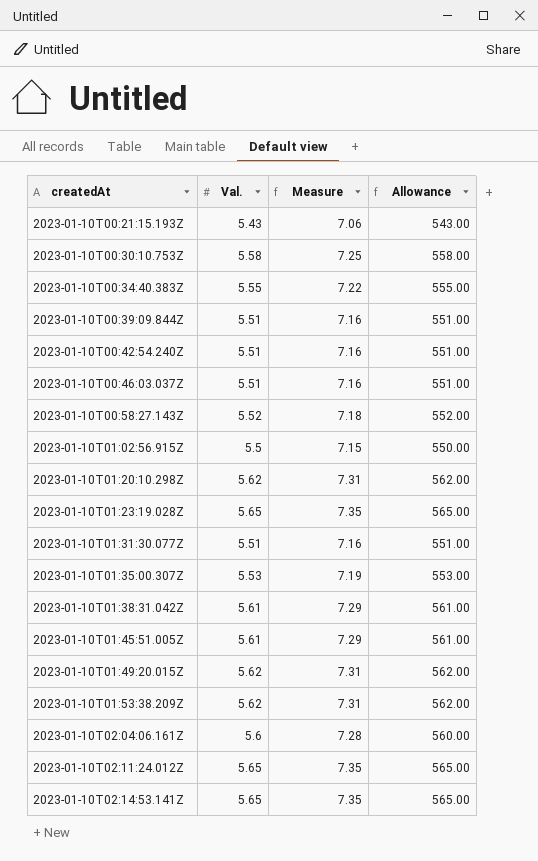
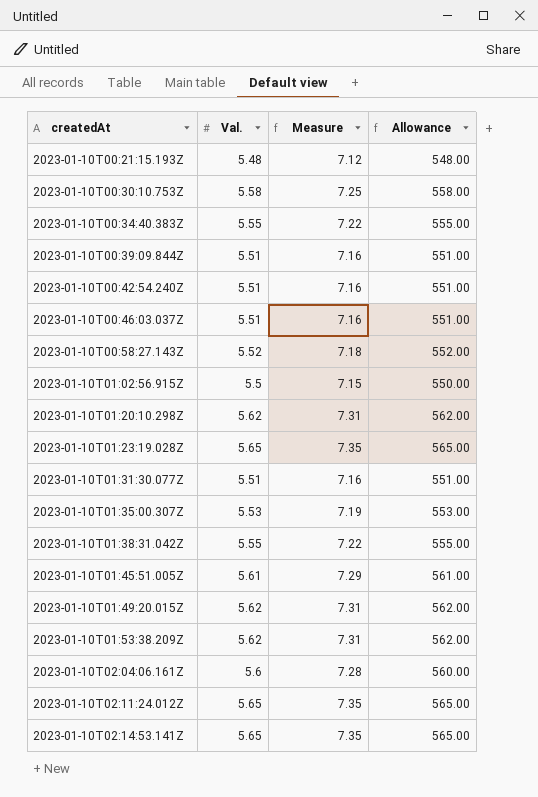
2023-01-10T00:21:15.193Z | Val.: 5.43 -> 5.48
2023-01-10T00:21:15.193Z | Measure: 7.06 -> 7.12
2023-01-10T00:21:15.193Z | Allowance: 543.00 -> 548.00
2023-01-10T01:38:31.042Z | Val.: 5.61 -> 5.55
2023-01-10T01:38:31.042Z | Measure: 7.29 -> 7.22
2023-01-10T01:38:31.042Z | Allowance: 561.00 -> 555.00

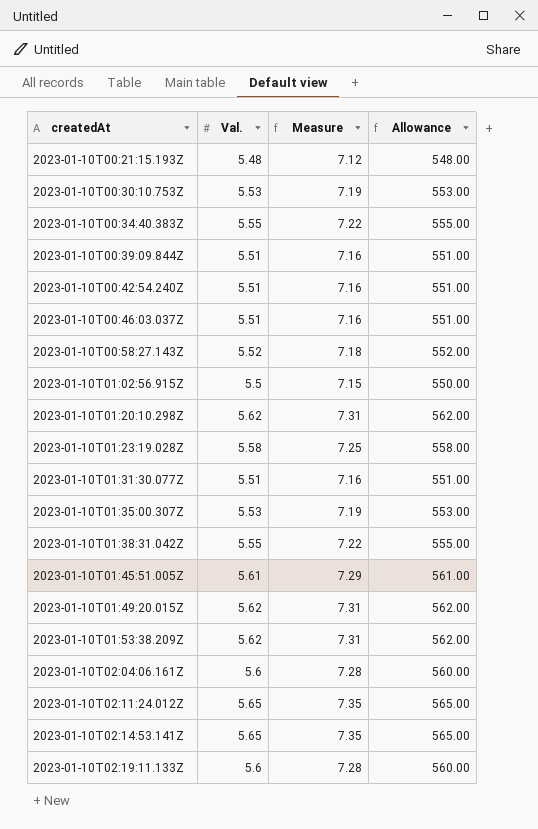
2023-01-10T00:30:10.753Z | Val.: 5.58 -> 5.53
2023-01-10T00:30:10.753Z | Measure: 7.25 -> 7.19
2023-01-10T00:30:10.753Z | Allowance: 558.00 -> 553.00
2023-01-10T01:23:19.028Z | Val.: 5.65 -> 5.58
2023-01-10T01:23:19.028Z | Measure: 7.35 -> 7.25
2023-01-10T01:23:19.028Z | Allowance: 565.00 -> 558.00
row 2023-01-10T02:19:11.133Z: none -> 5.6 | 7.28 | 560.00

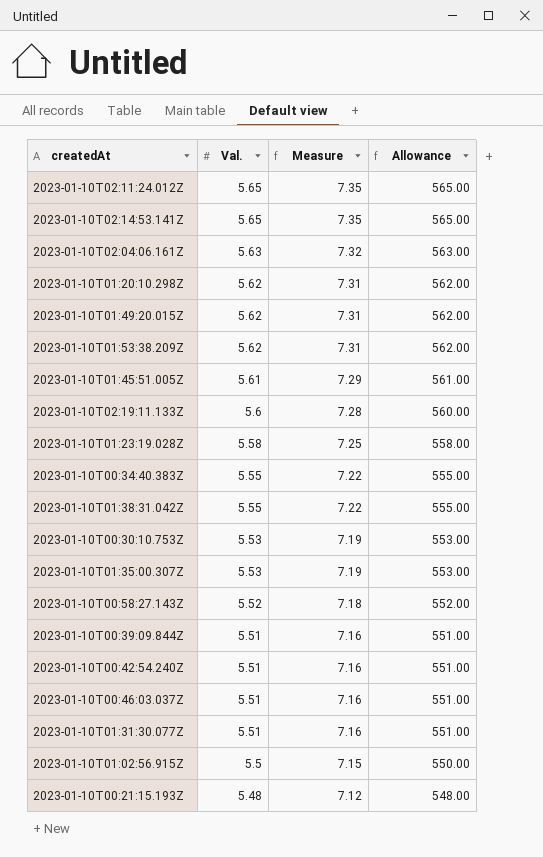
row order: createdAt ascending -> Val. descending
2023-01-10T02:04:06.161Z | Val.: 5.6 -> 5.63
2023-01-10T02:04:06.161Z | Measure: 7.28 -> 7.32
2023-01-10T02:04:06.161Z | Allowance: 560.00 -> 563.00

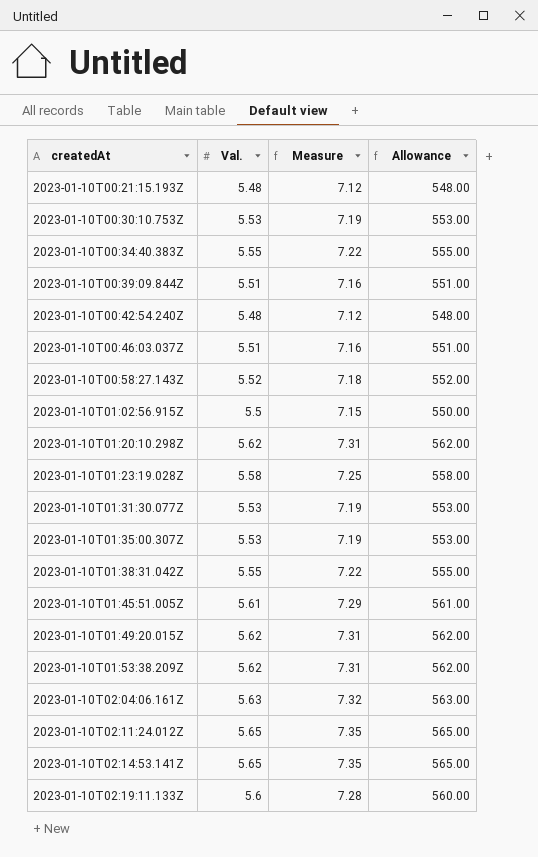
row order: Val. descending -> createdAt ascending
2023-01-10T00:42:54.240Z | Val.: 5.51 -> 5.48
2023-01-10T00:42:54.240Z | Measure: 7.16 -> 7.12
2023-01-10T00:42:54.240Z | Allowance: 551.00 -> 548.00
2023-01-10T01:31:30.077Z | Val.: 5.51 -> 5.53
2023-01-10T01:31:30.077Z | Measure: 7.16 -> 7.19
2023-01-10T01:31:30.077Z | Allowance: 551.00 -> 553.00

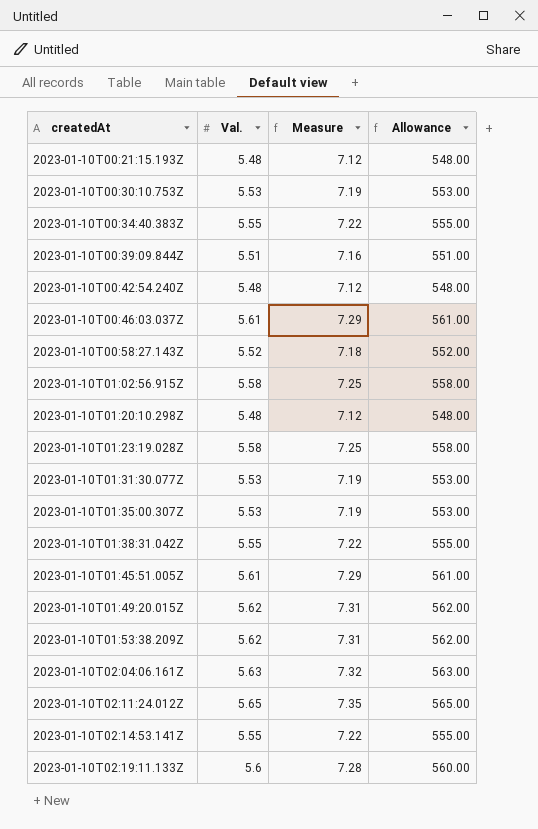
2023-01-10T00:46:03.037Z | Val.: 5.51 -> 5.61
2023-01-10T00:46:03.037Z | Measure: 7.16 -> 7.29
2023-01-10T00:46:03.037Z | Allowance: 551.00 -> 561.00
2023-01-10T01:02:56.915Z | Val.: 5.5 -> 5.58
2023-01-10T01:02:56.915Z | Measure: 7.15 -> 7.25
2023-01-10T01:02:56.915Z | Allowance: 550.00 -> 558.00
2023-01-10T01:20:10.298Z | Val.: 5.62 -> 5.48
2023-01-10T01:20:10.298Z | Measure: 7.31 -> 7.12
2023-01-10T01:20:10.298Z | Allowance: 562.00 -> 548.00
2023-01-10T02:14:53.141Z | Val.: 5.65 -> 5.55
2023-01-10T02:14:53.141Z | Measure: 7.35 -> 7.22
2023-01-10T02:14:53.141Z | Allowance: 565.00 -> 555.00

